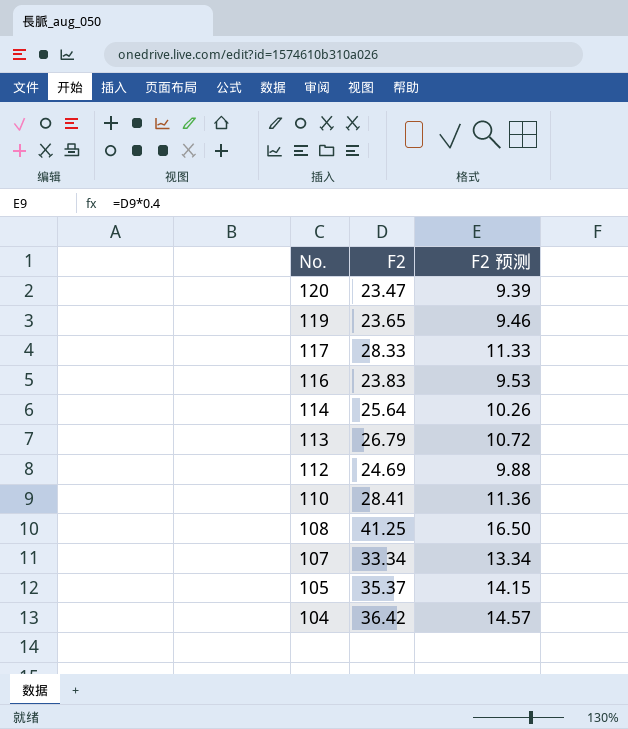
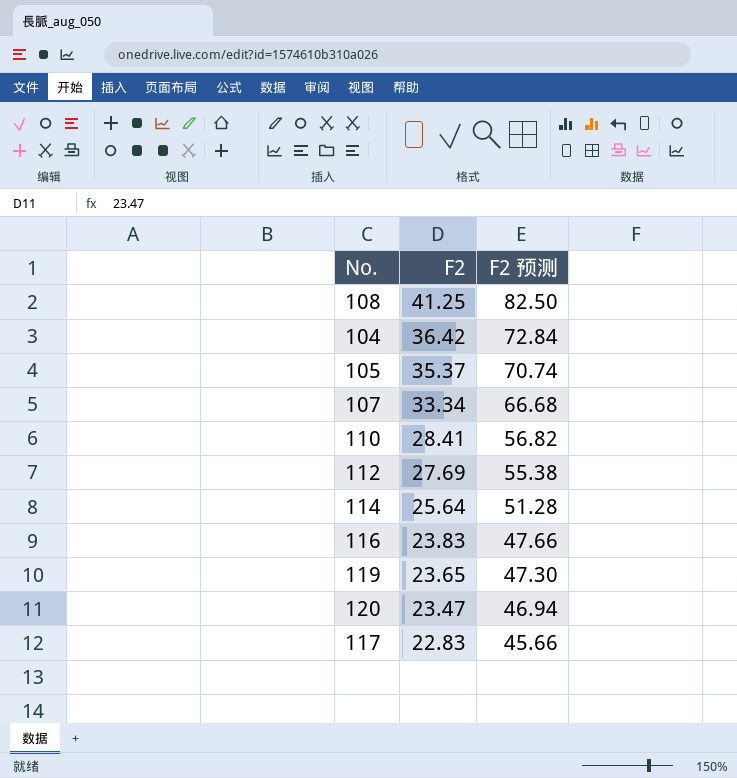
row order: No. descending -> F2 descending
column F2 预测 | formula: [F2] * 0.4 -> [F2] * 2
row 113: 26.79 | 10.72 -> none
112 | F2: 24.69 -> 27.69
117 | F2: 28.33 -> 22.83

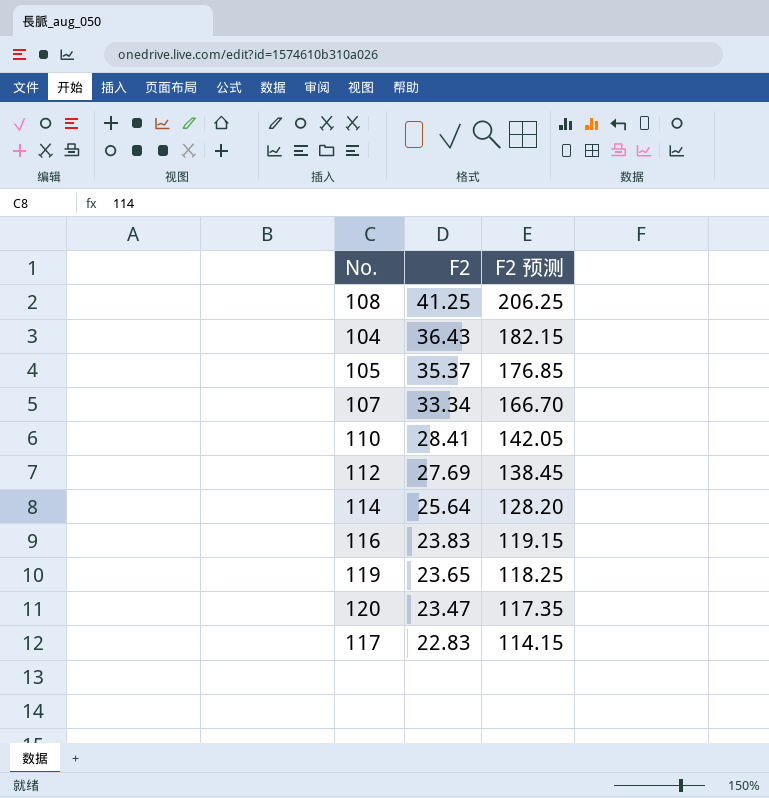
column F2 预测 | formula: [F2] * 2 -> [F2] * 5
104 | F2: 36.42 -> 36.43

